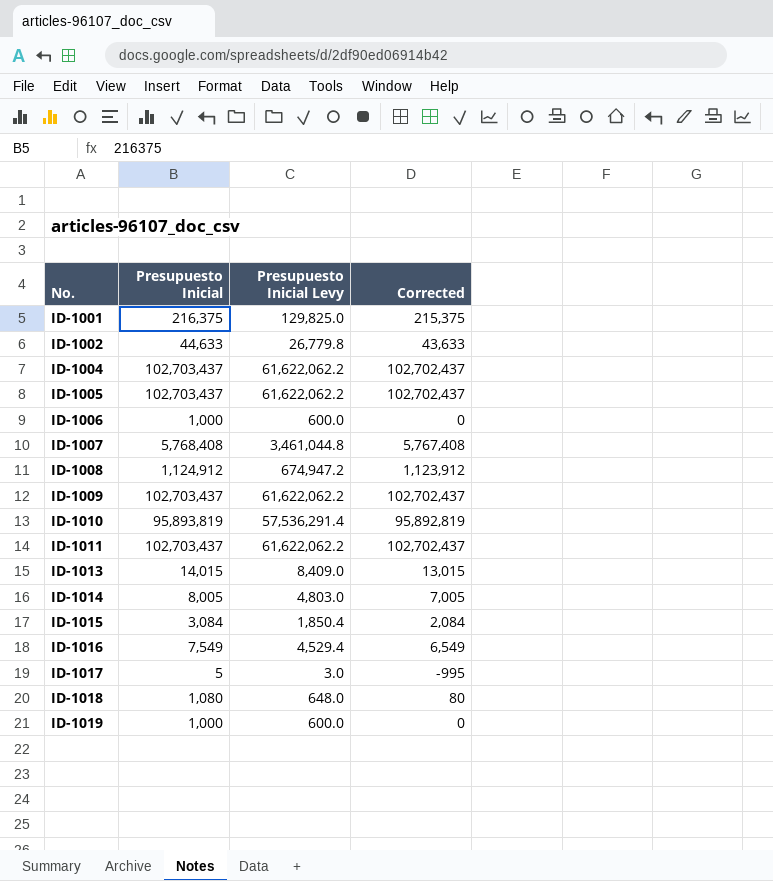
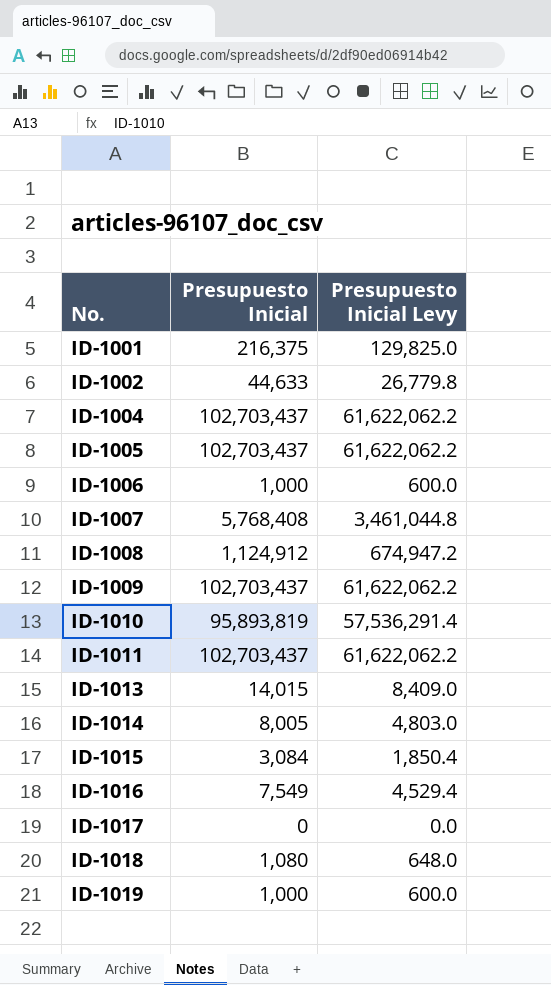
column Corrected | formula: [Presupuesto Inicial] - 1000 -> none
ID-1017 | Presupuesto Inicial: 5 -> 0
ID-1017 | Presupuesto Inicial Levy: 3.0 -> 0.0

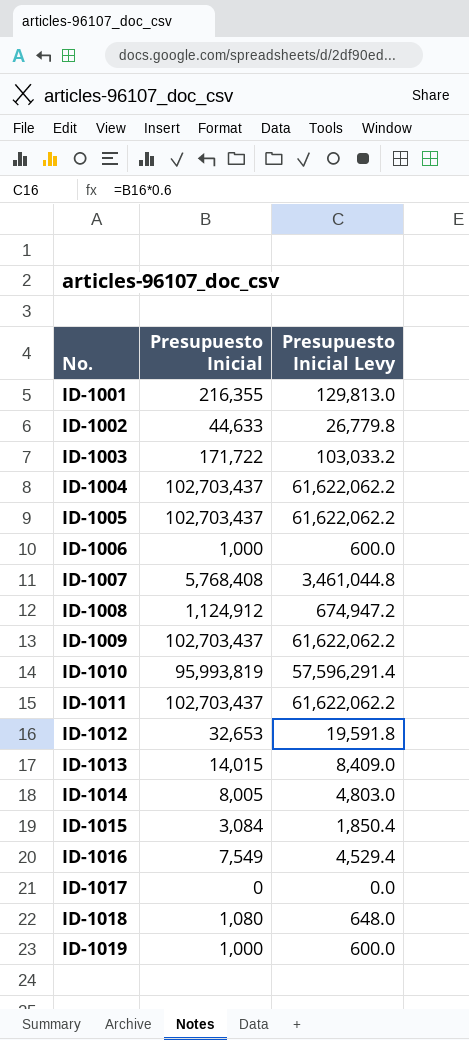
ID-1001 | Presupuesto Inicial: 216,375 -> 216,355
ID-1001 | Presupuesto Inicial Levy: 129,825.0 -> 129,813.0
row ID-1003: none -> 171,722 | 103,033.2
ID-1010 | Presupuesto Inicial: 95,893,819 -> 95,993,819
ID-1010 | Presupuesto Inicial Levy: 57,536,291.4 -> 57,596,291.4
row ID-1012: none -> 32,653 | 19,591.8

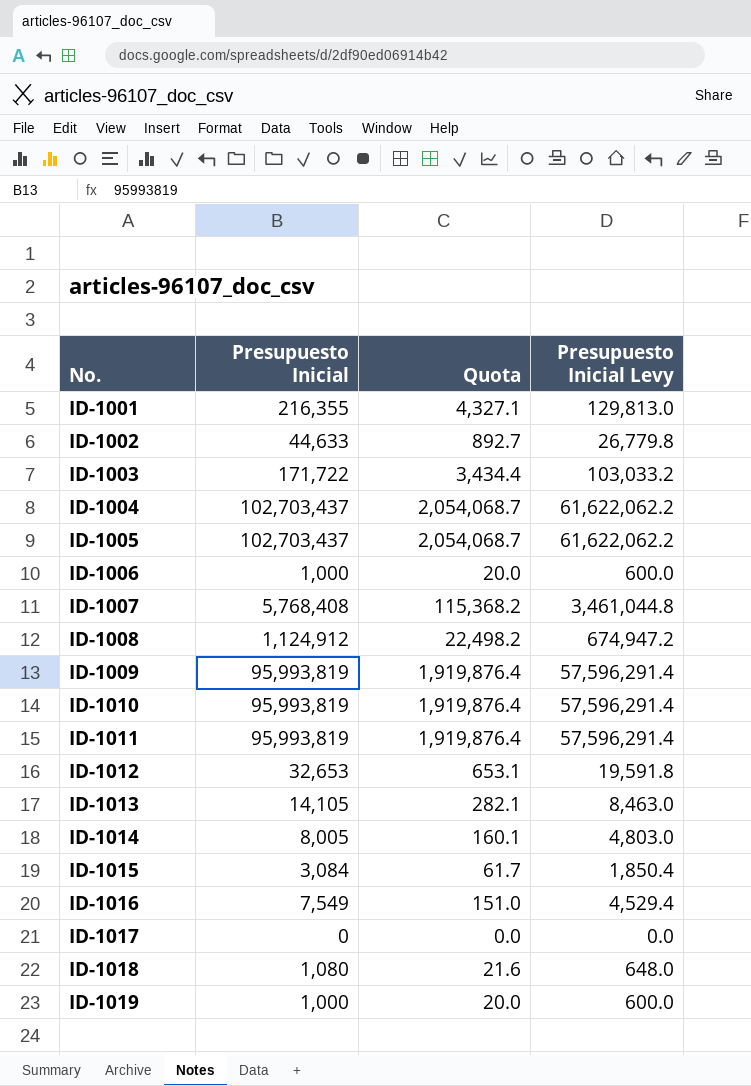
column Quota | formula: none -> [Presupuesto Inicial] * 0.02
ID-1009 | Presupuesto Inicial: 102,703,437 -> 95,993,819
ID-1009 | Presupuesto Inicial Levy: 61,622,062.2 -> 57,596,291.4
ID-1011 | Presupuesto Inicial: 102,703,437 -> 95,993,819
ID-1011 | Presupuesto Inicial Levy: 61,622,062.2 -> 57,596,291.4
ID-1013 | Presupuesto Inicial: 14,015 -> 14,105
ID-1013 | Presupuesto Inicial Levy: 8,409.0 -> 8,463.0

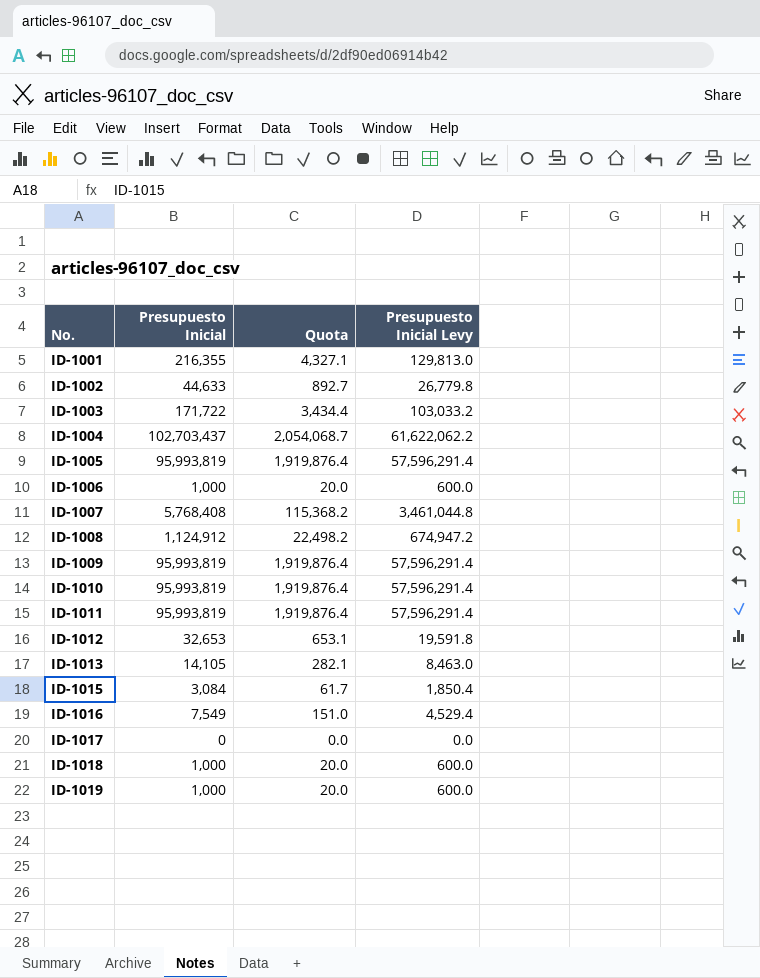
row ID-1014: 8,005 | 160.1 | 4,803.0 -> none
ID-1005 | Presupuesto Inicial: 102,703,437 -> 95,993,819
ID-1005 | Quota: 2,054,068.7 -> 1,919,876.4
ID-1005 | Presupuesto Inicial Levy: 61,622,062.2 -> 57,596,291.4
ID-1018 | Presupuesto Inicial: 1,080 -> 1,000
ID-1018 | Quota: 21.6 -> 20.0
ID-1018 | Presupuesto Inicial Levy: 648.0 -> 600.0

